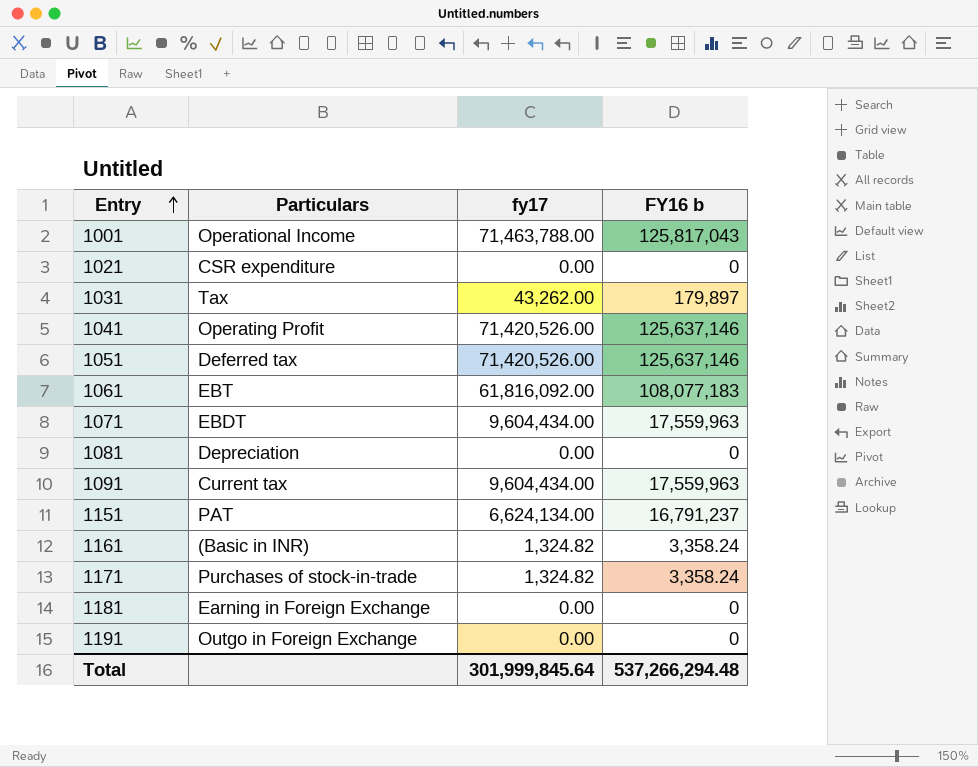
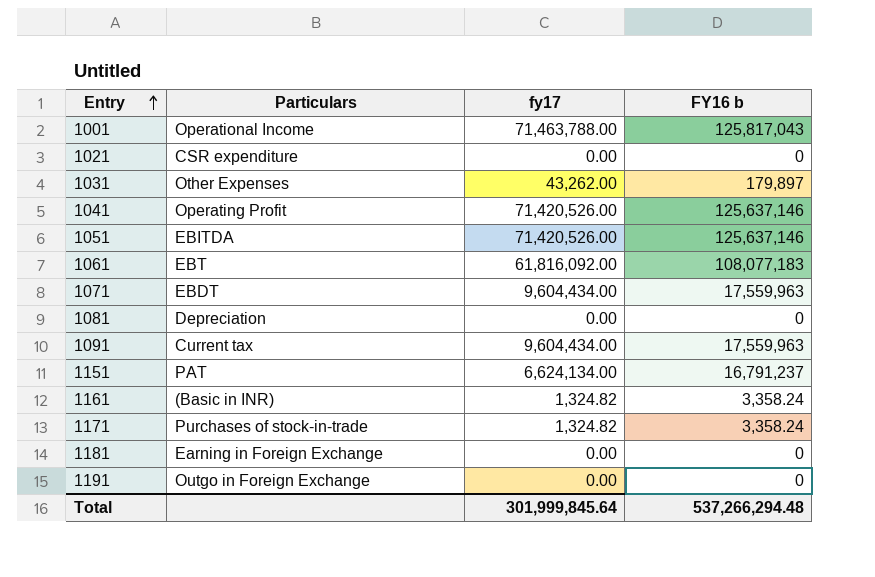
1031 | Particulars: Tax -> Other Expenses
1051 | Particulars: Deferred tax -> EBITDA

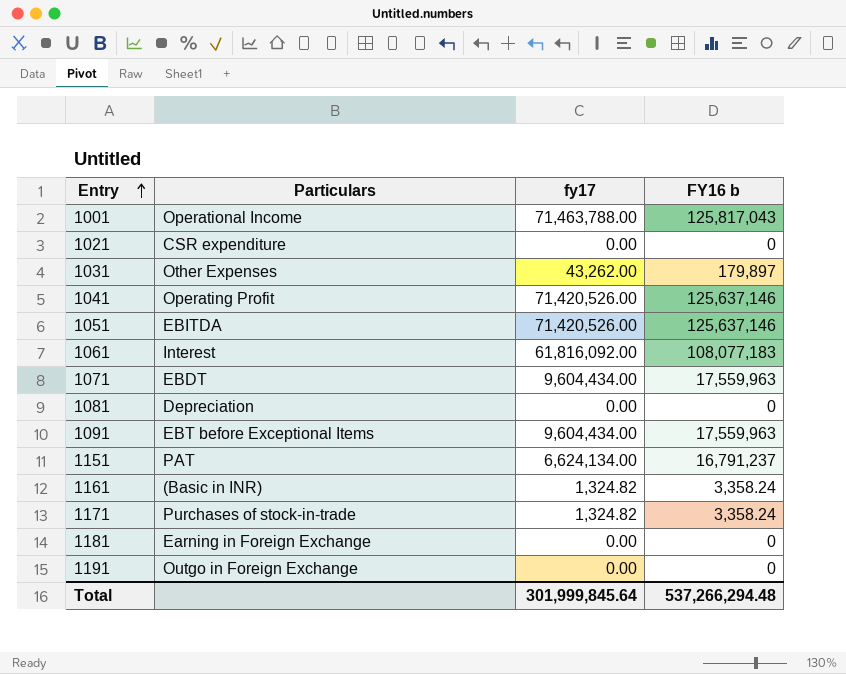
1061 | Particulars: EBT -> Interest
1091 | Particulars: Current tax -> EBT before Exceptional Items

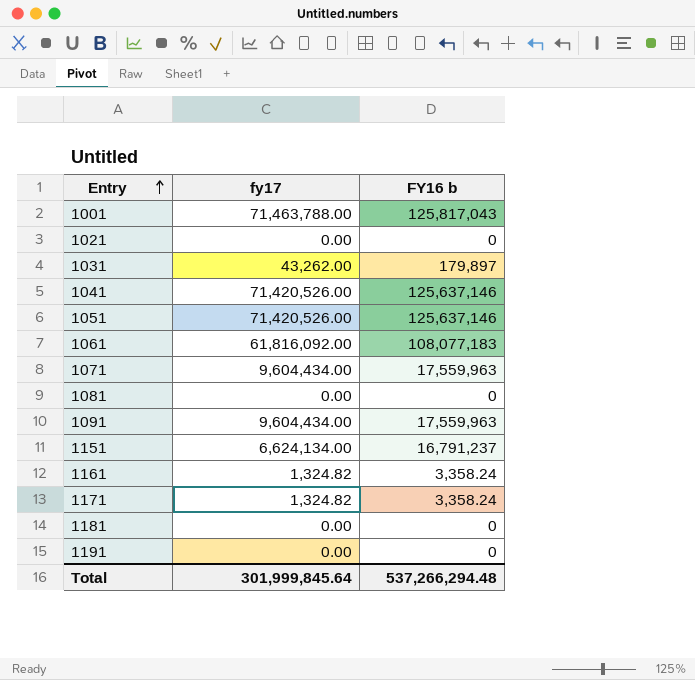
column Particulars | position: 2 -> none

